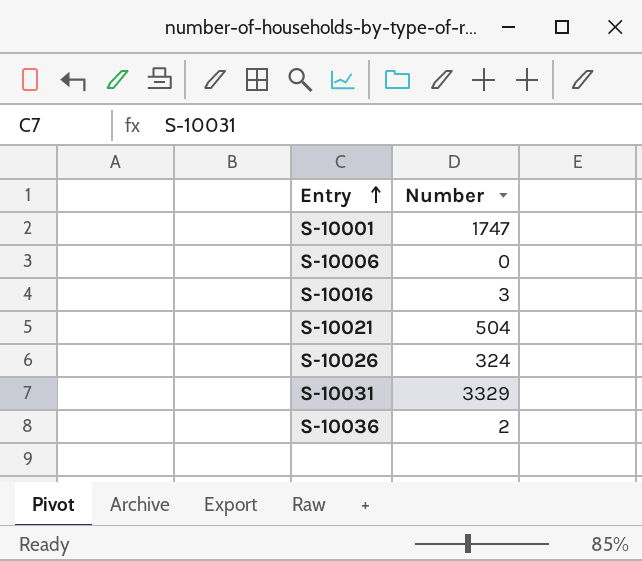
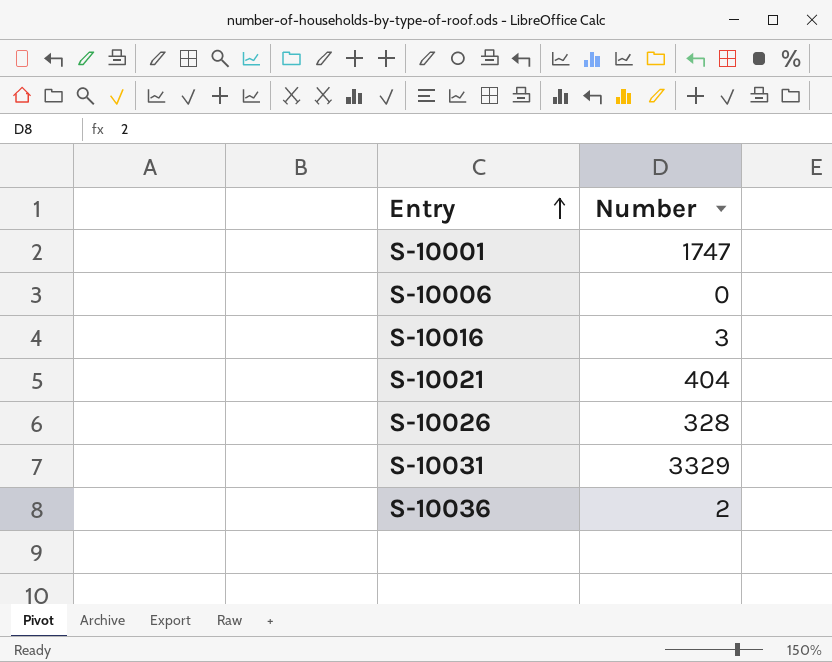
S-10021 | Number: 504 -> 404
S-10026 | Number: 324 -> 328

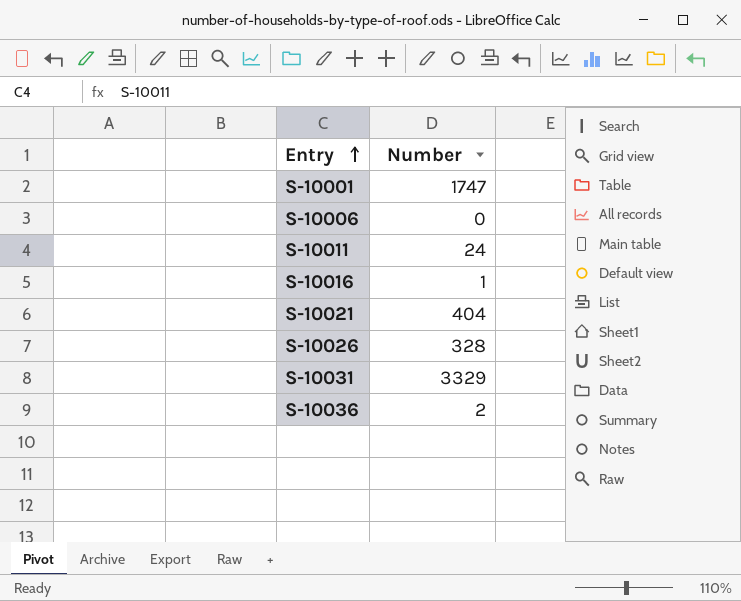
row S-10011: none -> 24
S-10016 | Number: 3 -> 1

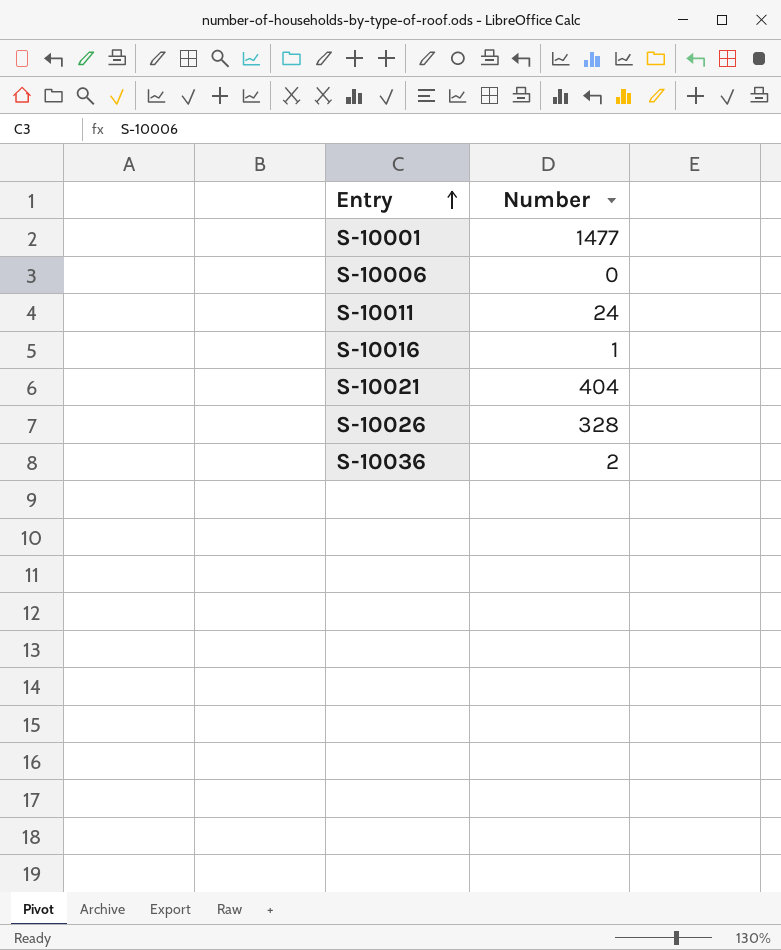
row S-10031: 3329 -> none
S-10001 | Number: 1747 -> 1477

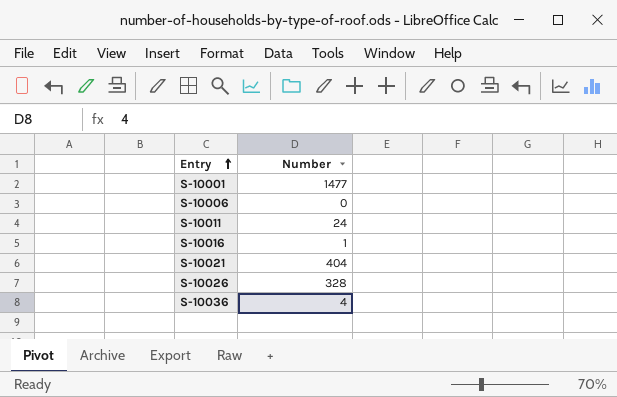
S-10036 | Number: 2 -> 4

